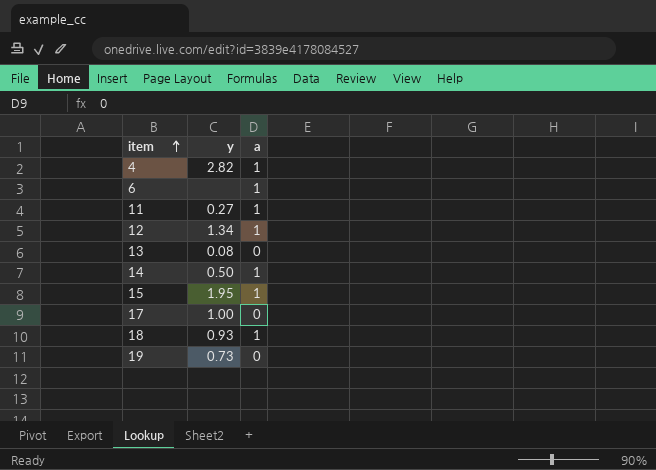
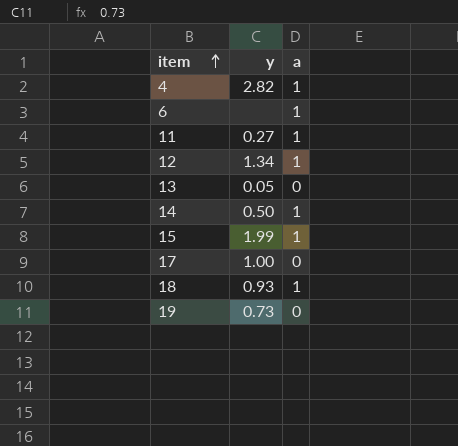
13 | y: 0.08 -> 0.05
15 | y: 1.95 -> 1.99

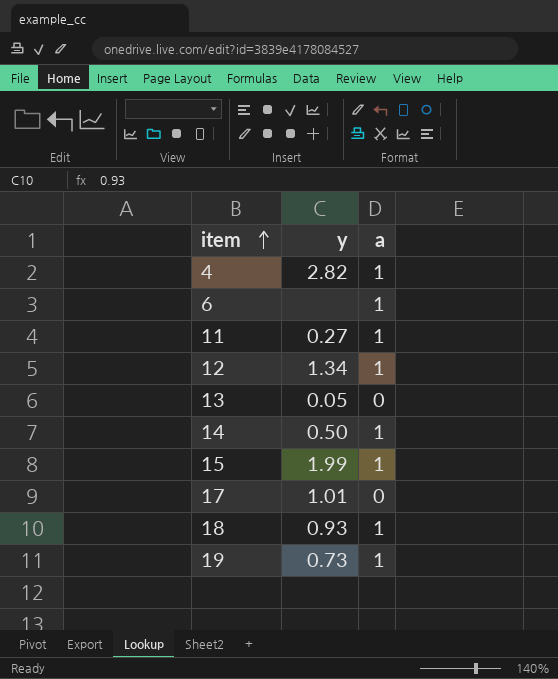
17 | y: 1.00 -> 1.01
19 | a: 0 -> 1

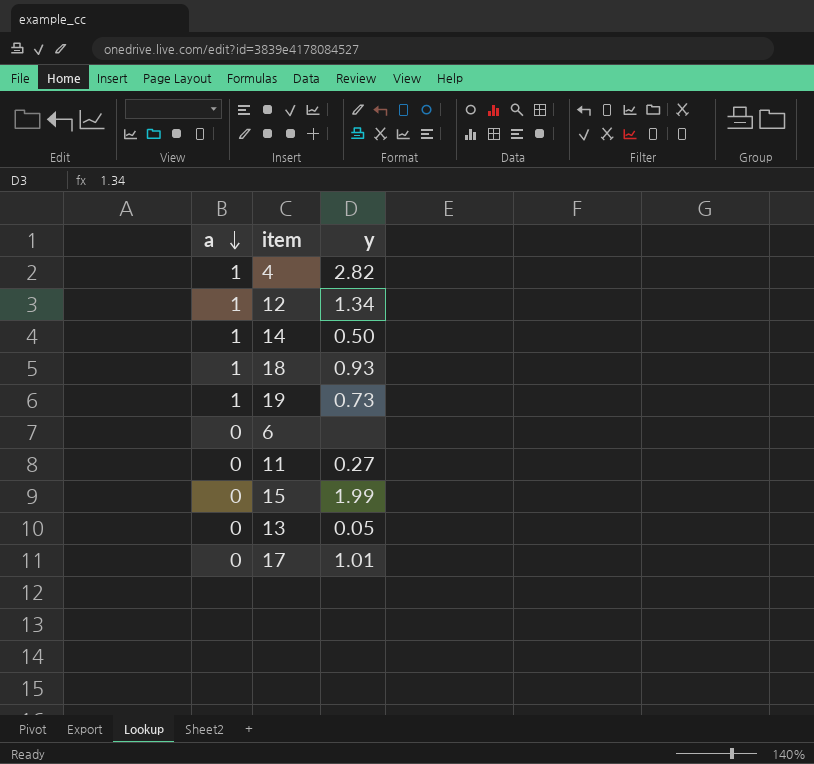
row order: item ascending -> a descending
column a | position: 3 -> 1
6 | a: 1 -> 0
11 | a: 1 -> 0
15 | a: 1 -> 0

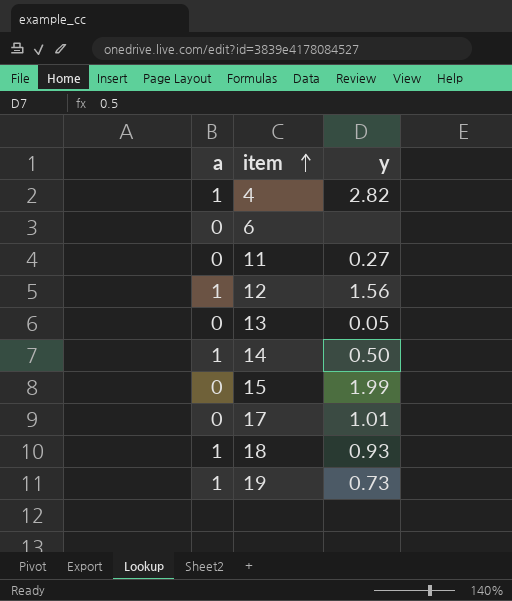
row order: a descending -> item ascending
12 | y: 1.34 -> 1.56

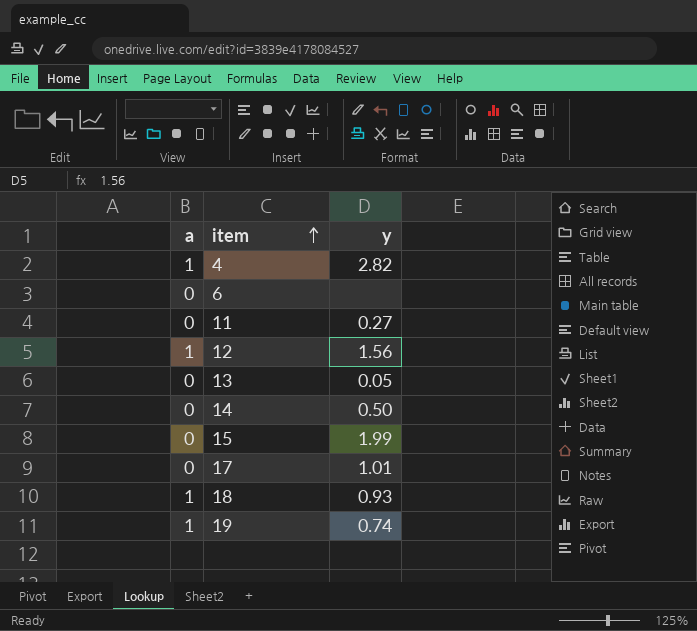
14 | a: 1 -> 0
19 | y: 0.73 -> 0.74

